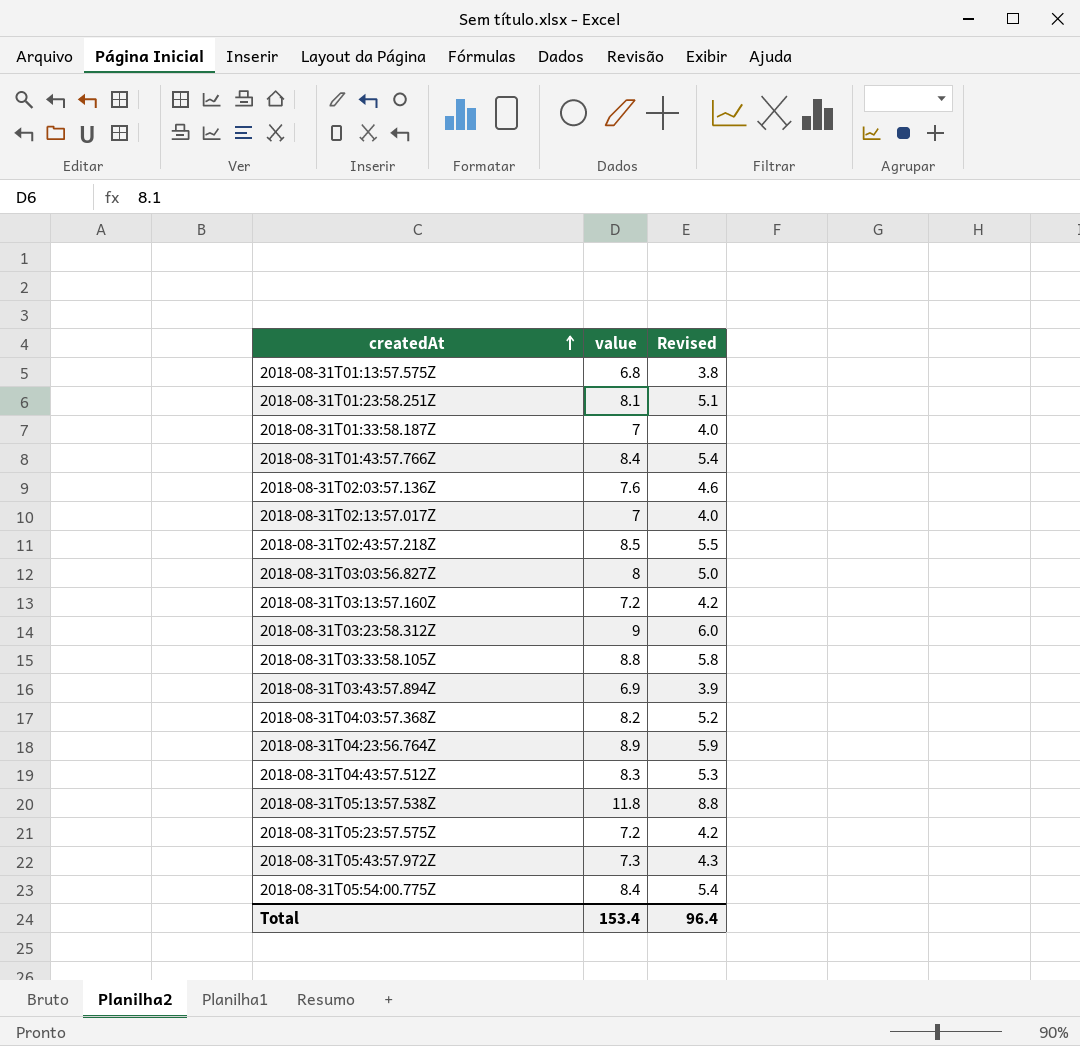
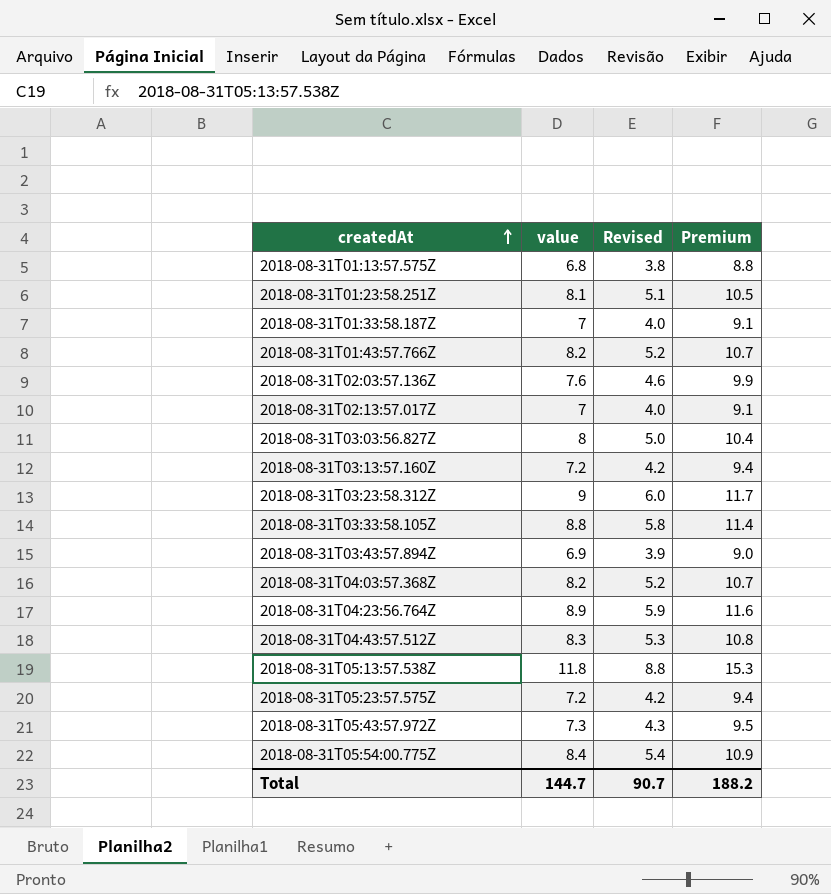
column Premium | formula: none -> [value] * 1.3
row 2018-08-31T02:43:57.218Z: 8.5 | 5.5 -> none
2018-08-31T01:43:57.766Z | value: 8.4 -> 8.2
2018-08-31T01:43:57.766Z | Revised: 5.4 -> 5.2
Total | value: 153.4 -> 144.7
Total | Revised: 96.4 -> 90.7

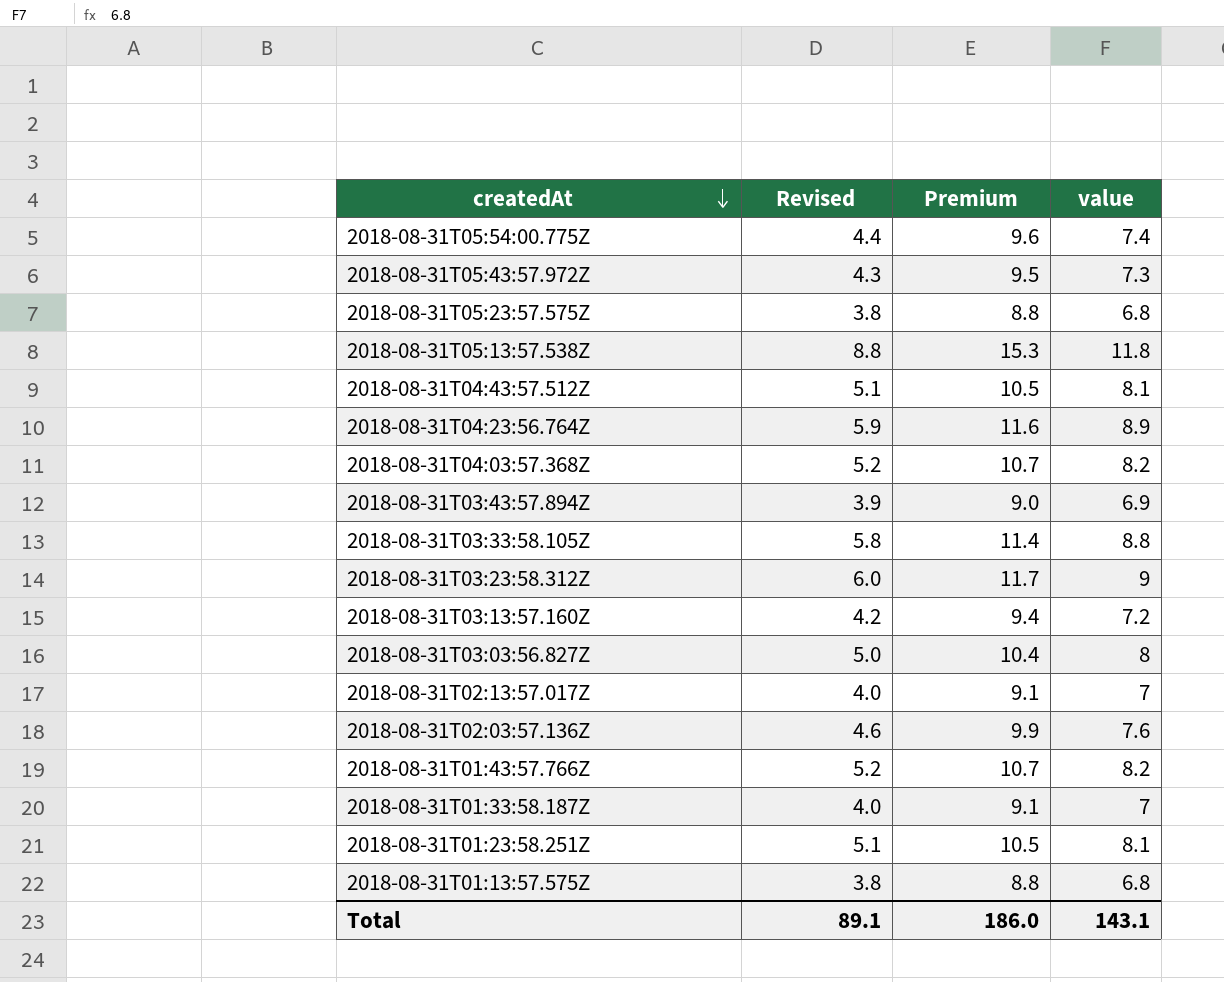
row order: createdAt ascending -> createdAt descending
column value | position: 2 -> 4
2018-08-31T05:54:00.775Z | Revised: 5.4 -> 4.4
2018-08-31T05:54:00.775Z | Premium: 10.9 -> 9.6
2018-08-31T05:54:00.775Z | value: 8.4 -> 7.4
2018-08-31T05:23:57.575Z | Revised: 4.2 -> 3.8
2018-08-31T05:23:57.575Z | Premium: 9.4 -> 8.8
2018-08-31T05:23:57.575Z | value: 7.2 -> 6.8
2018-08-31T04:43:57.512Z | Revised: 5.3 -> 5.1
2018-08-31T04:43:57.512Z | Premium: 10.8 -> 10.5
2018-08-31T04:43:57.512Z | value: 8.3 -> 8.1
Total | Revised: 90.7 -> 89.1
Total | Premium: 188.2 -> 186.0
Total | value: 144.7 -> 143.1

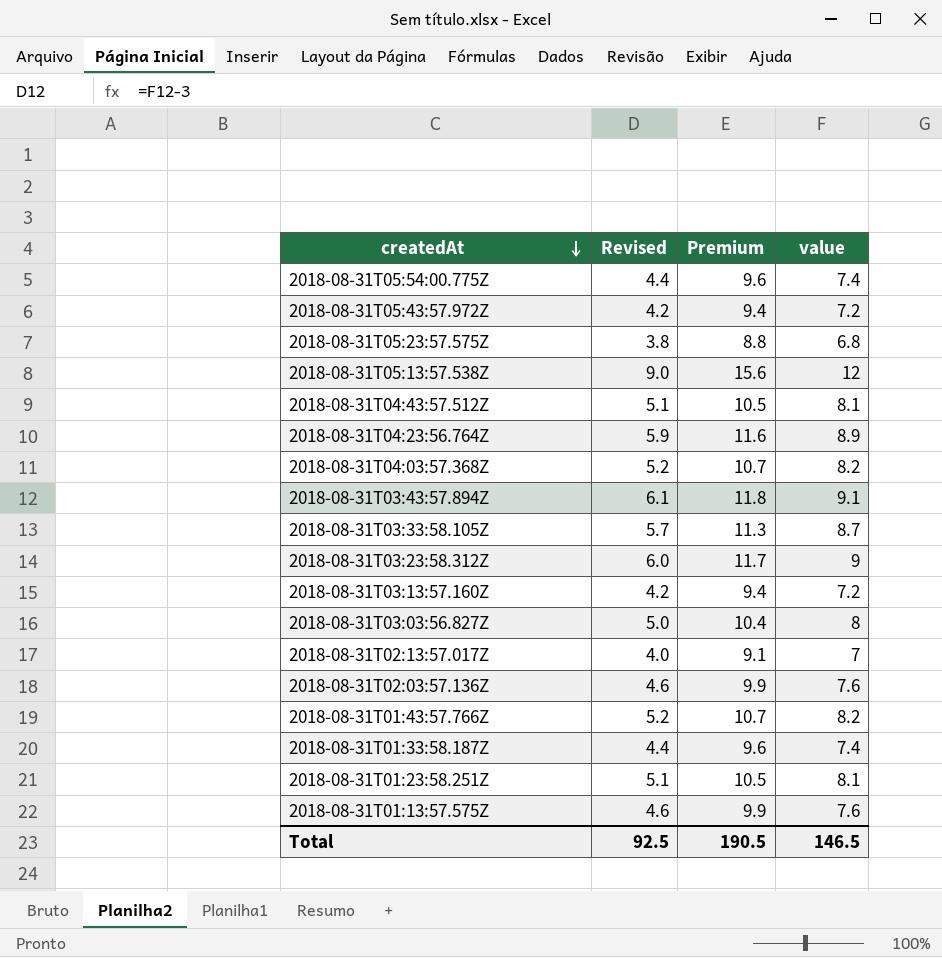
2018-08-31T05:43:57.972Z | Revised: 4.3 -> 4.2
2018-08-31T05:43:57.972Z | Premium: 9.5 -> 9.4
2018-08-31T05:43:57.972Z | value: 7.3 -> 7.2
2018-08-31T05:13:57.538Z | Revised: 8.8 -> 9.0
2018-08-31T05:13:57.538Z | Premium: 15.3 -> 15.6
2018-08-31T05:13:57.538Z | value: 11.8 -> 12
2018-08-31T03:43:57.894Z | Revised: 3.9 -> 6.1
2018-08-31T03:43:57.894Z | Premium: 9.0 -> 11.8
2018-08-31T03:43:57.894Z | value: 6.9 -> 9.1
2018-08-31T03:33:58.105Z | Revised: 5.8 -> 5.7
2018-08-31T03:33:58.105Z | Premium: 11.4 -> 11.3
2018-08-31T03:33:58.105Z | value: 8.8 -> 8.7
2018-08-31T01:33:58.187Z | Revised: 4.0 -> 4.4
2018-08-31T01:33:58.187Z | Premium: 9.1 -> 9.6
2018-08-31T01:33:58.187Z | value: 7 -> 7.4
2018-08-31T01:13:57.575Z | Revised: 3.8 -> 4.6
2018-08-31T01:13:57.575Z | Premium: 8.8 -> 9.9
2018-08-31T01:13:57.575Z | value: 6.8 -> 7.6
Total | Revised: 89.1 -> 92.5
Total | Premium: 186.0 -> 190.5
Total | value: 143.1 -> 146.5

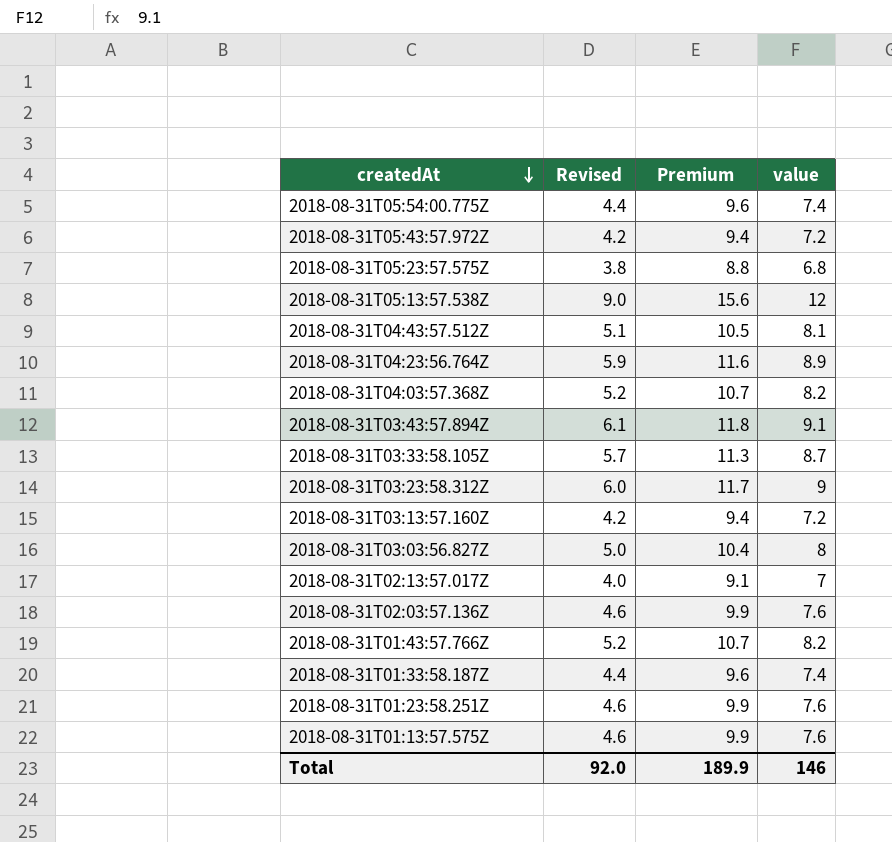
2018-08-31T01:23:58.251Z | Revised: 5.1 -> 4.6
2018-08-31T01:23:58.251Z | Premium: 10.5 -> 9.9
2018-08-31T01:23:58.251Z | value: 8.1 -> 7.6
Total | Revised: 92.5 -> 92.0
Total | Premium: 190.5 -> 189.9
Total | value: 146.5 -> 146

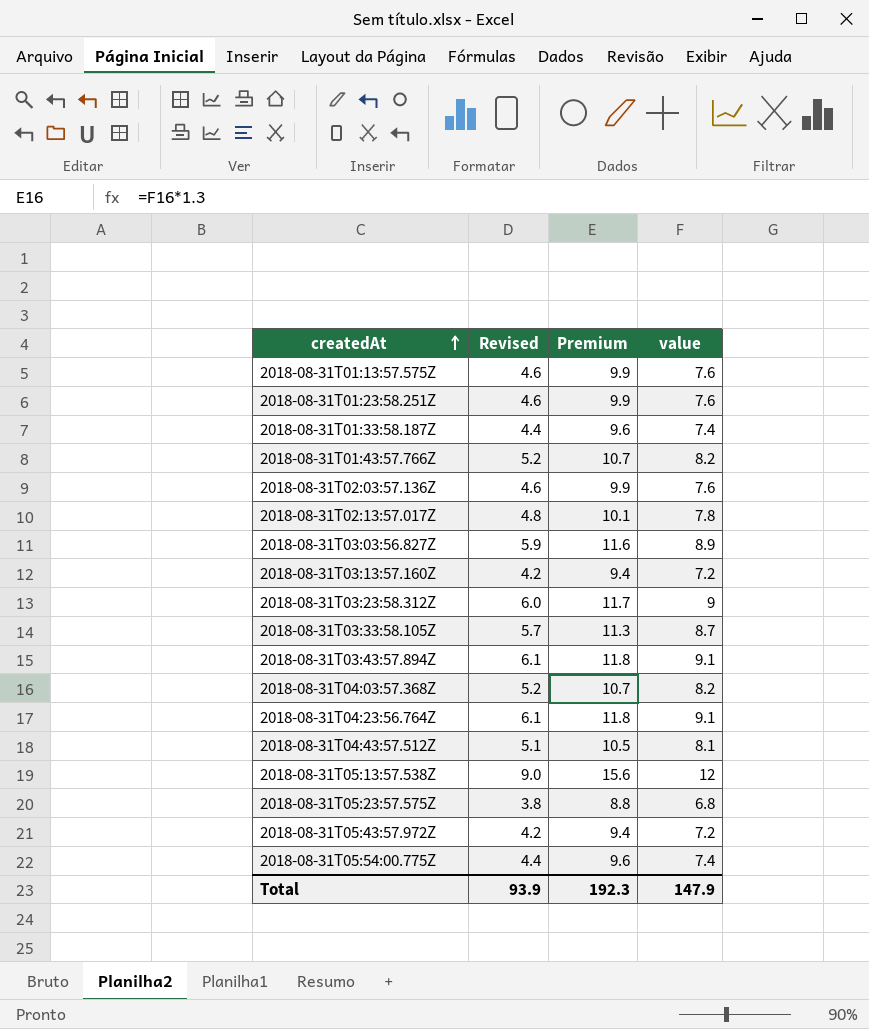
row order: createdAt descending -> createdAt ascending
2018-08-31T02:13:57.017Z | Revised: 4.0 -> 4.8
2018-08-31T02:13:57.017Z | Premium: 9.1 -> 10.1
2018-08-31T02:13:57.017Z | value: 7 -> 7.8
2018-08-31T03:03:56.827Z | Revised: 5.0 -> 5.9
2018-08-31T03:03:56.827Z | Premium: 10.4 -> 11.6
2018-08-31T03:03:56.827Z | value: 8 -> 8.9
2018-08-31T04:23:56.764Z | Revised: 5.9 -> 6.1
2018-08-31T04:23:56.764Z | Premium: 11.6 -> 11.8
2018-08-31T04:23:56.764Z | value: 8.9 -> 9.1
Total | Revised: 92.0 -> 93.9
Total | Premium: 189.9 -> 192.3
Total | value: 146 -> 147.9

